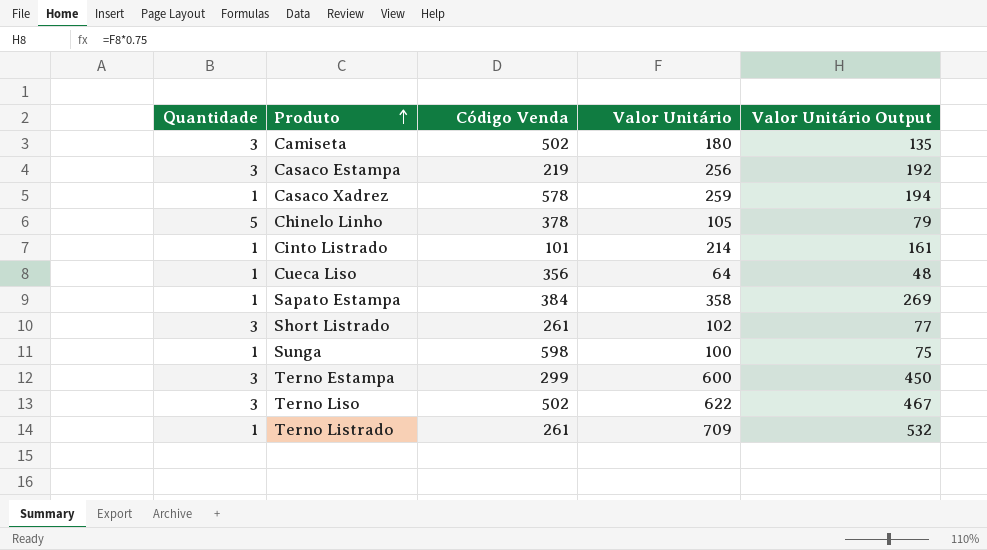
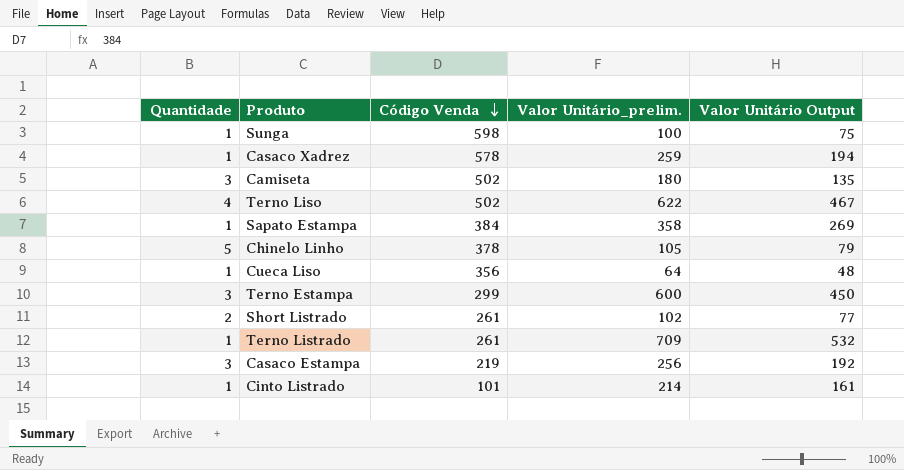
row order: Produto ascending -> Código Venda descending
column name: Valor Unitário -> Valor Unitário_prelim.
Terno Liso | Quantidade: 3 -> 4
Short Listrado | Quantidade: 3 -> 2

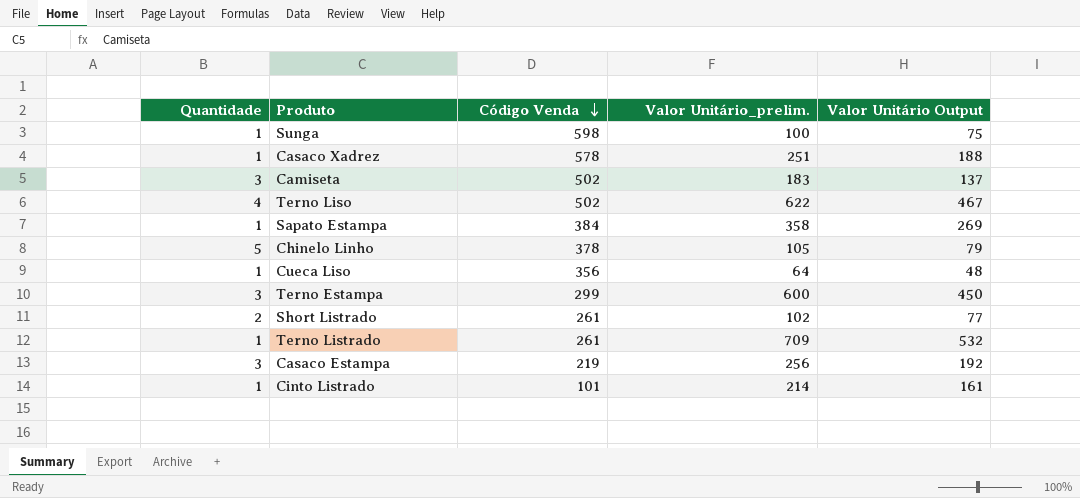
Casaco Xadrez | Valor Unitário_prelim.: 259 -> 251
Casaco Xadrez | Valor Unitário Output: 194 -> 188
Camiseta | Valor Unitário_prelim.: 180 -> 183
Camiseta | Valor Unitário Output: 135 -> 137

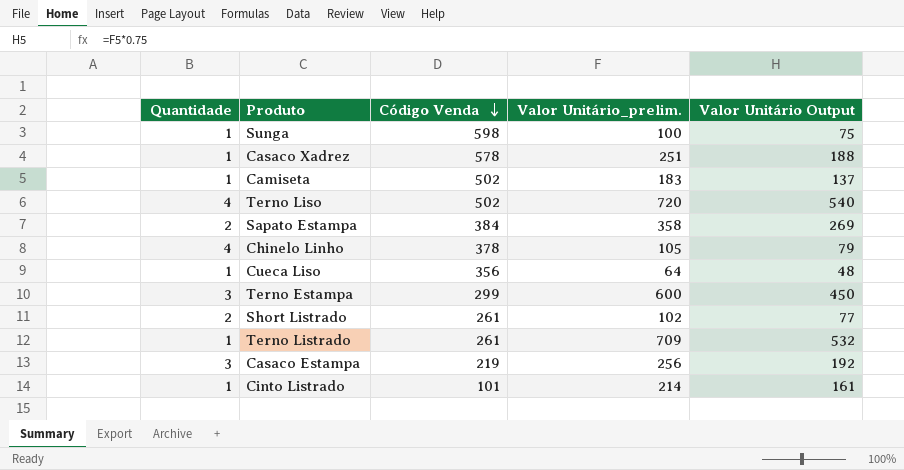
Camiseta | Quantidade: 3 -> 1
Terno Liso | Valor Unitário_prelim.: 622 -> 720
Terno Liso | Valor Unitário Output: 467 -> 540
Sapato Estampa | Quantidade: 1 -> 2
Chinelo Linho | Quantidade: 5 -> 4

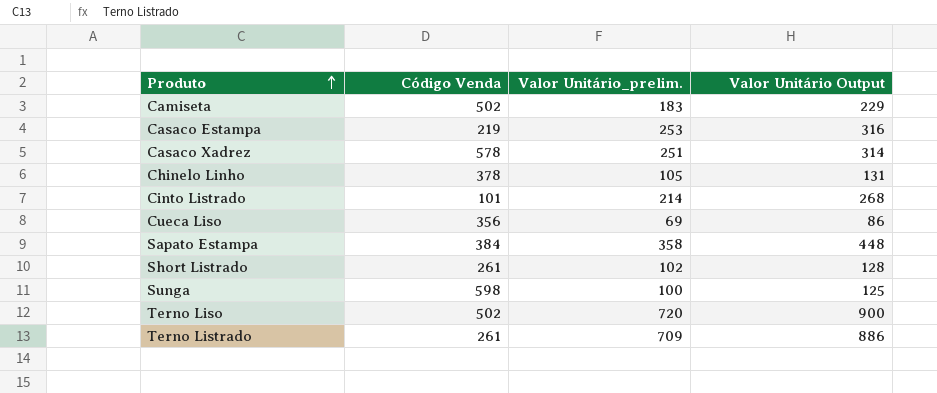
row order: Código Venda descending -> Produto ascending
column Quantidade | position: 1 -> none
column Valor Unitário Output | formula: [Valor Unitário_prelim.] * 0.75 -> [Valor Unitário_prelim.] * 1.25
row Terno Estampa: 3 | 299 | 600 | 450 -> none
Casaco Estampa | Valor Unitário_prelim.: 256 -> 253
Cueca Liso | Valor Unitário_prelim.: 64 -> 69

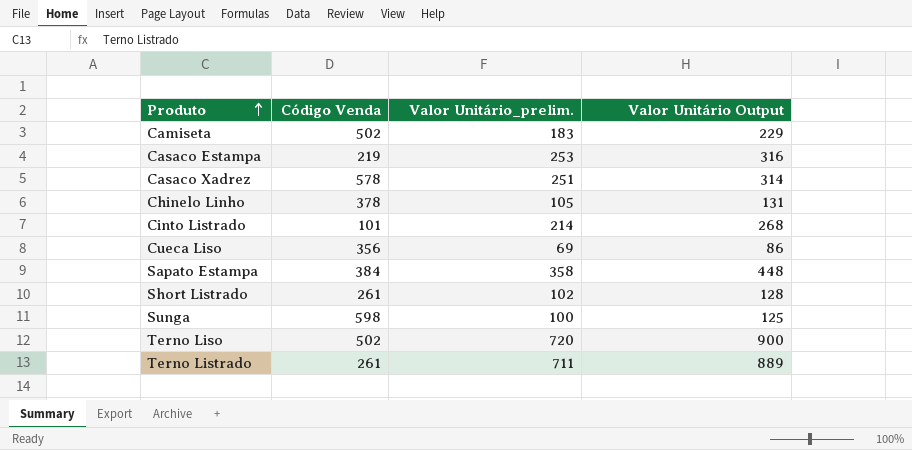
Terno Listrado | Valor Unitário_prelim.: 709 -> 711
Terno Listrado | Valor Unitário Output: 886 -> 889

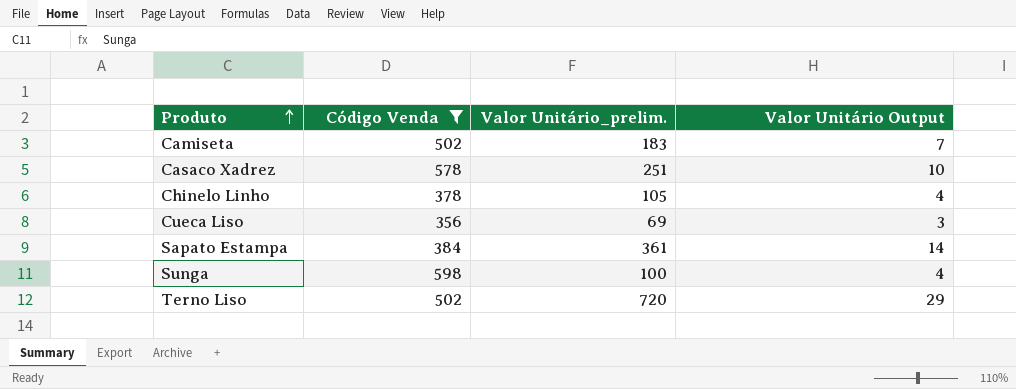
filter: none -> Código Venda >= 356
column Valor Unitário Output | formula: [Valor Unitário_prelim.] * 1.25 -> [Valor Unitário_prelim.] * 0.04
Sapato Estampa | Valor Unitário_prelim.: 358 -> 361

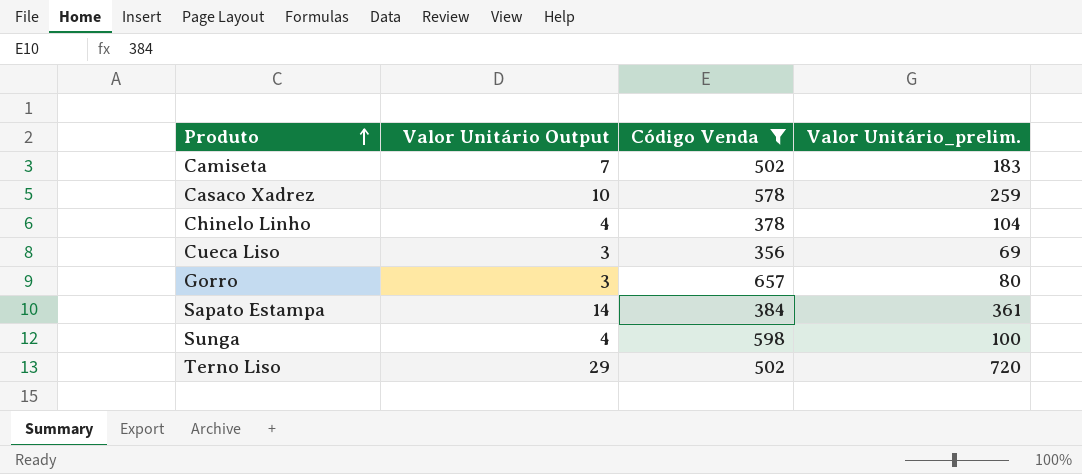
column Valor Unitário Output | position: 4 -> 2
Casaco Xadrez | Valor Unitário_prelim.: 251 -> 259
Chinelo Linho | Valor Unitário_prelim.: 105 -> 104
row Gorro: none -> 3 | 657 | 80

